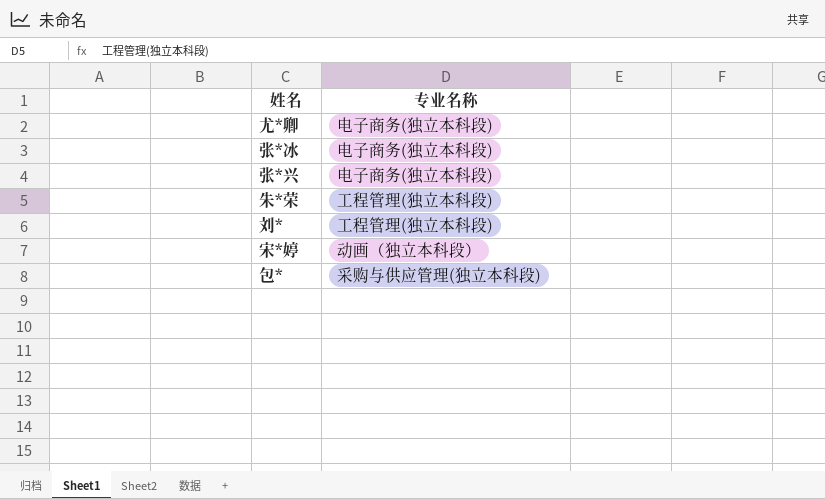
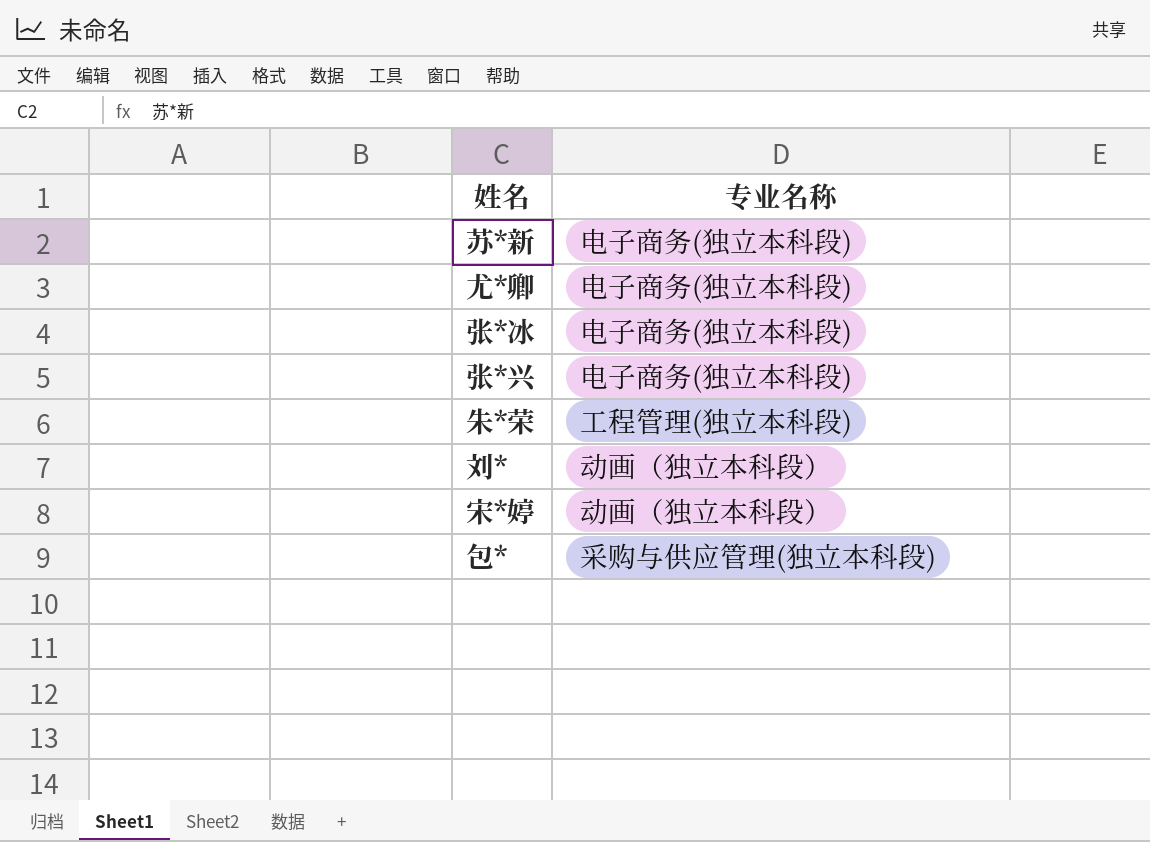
row 苏*新: none -> 电子商务(独立本科段)
刘* | 专业名称: 工程管理(独立本科段) -> 动画（独立本科段）

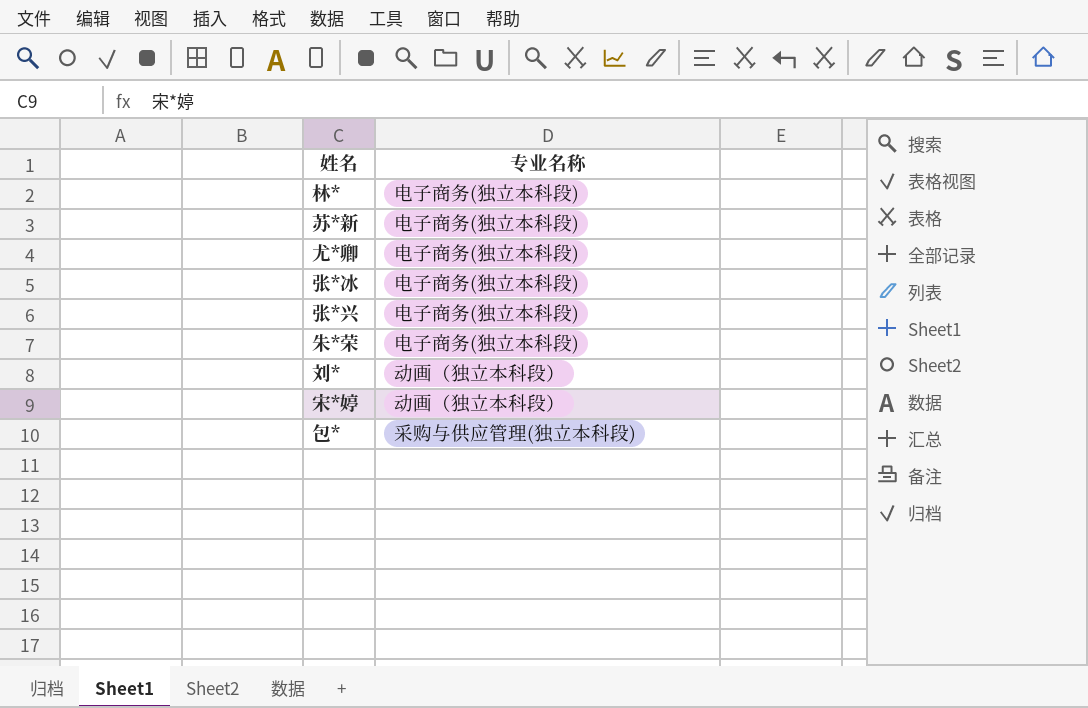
row 林*: none -> 电子商务(独立本科段)
朱*荣 | 专业名称: 工程管理(独立本科段) -> 电子商务(独立本科段)

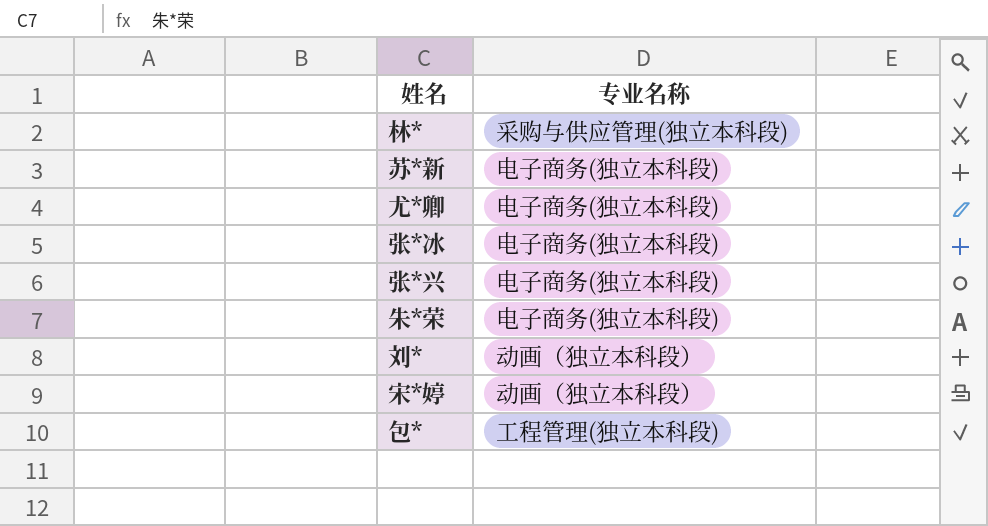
林* | 专业名称: 电子商务(独立本科段) -> 采购与供应管理(独立本科段)
包* | 专业名称: 采购与供应管理(独立本科段) -> 工程管理(独立本科段)

